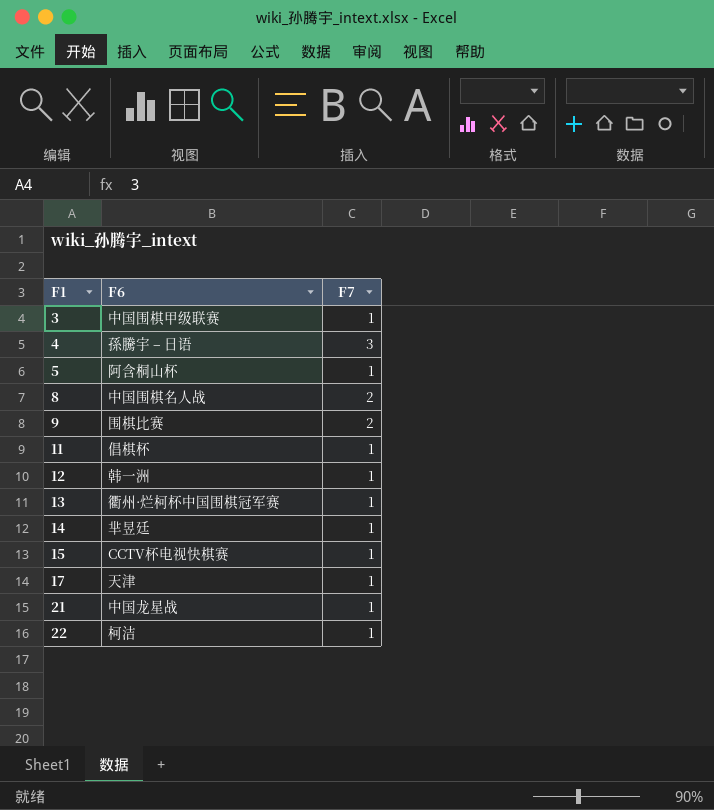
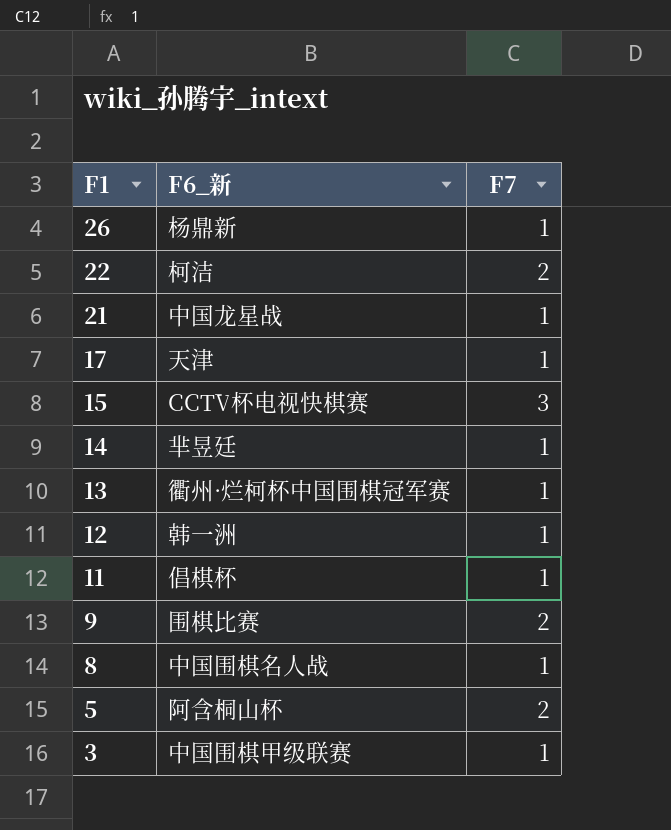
row order: F1 ascending -> F1 descending
column name: F6 -> F6_新
row 4: 孫騰宇 – 日语 | 3 -> none
row 26: none -> 杨鼎新 | 1
22 | F7: 1 -> 2
15 | F7: 1 -> 3
8 | F7: 2 -> 1
5 | F7: 1 -> 2

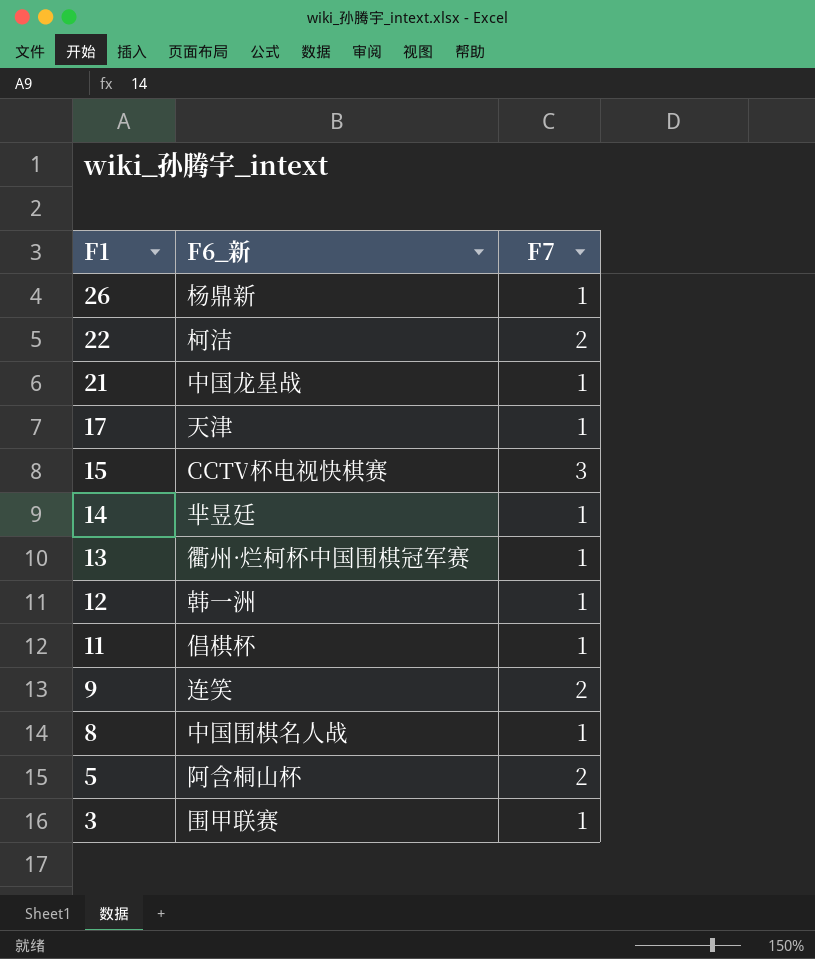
9 | F6_新: 围棋比赛 -> 连笑
3 | F6_新: 中国围棋甲级联赛 -> 围甲联赛

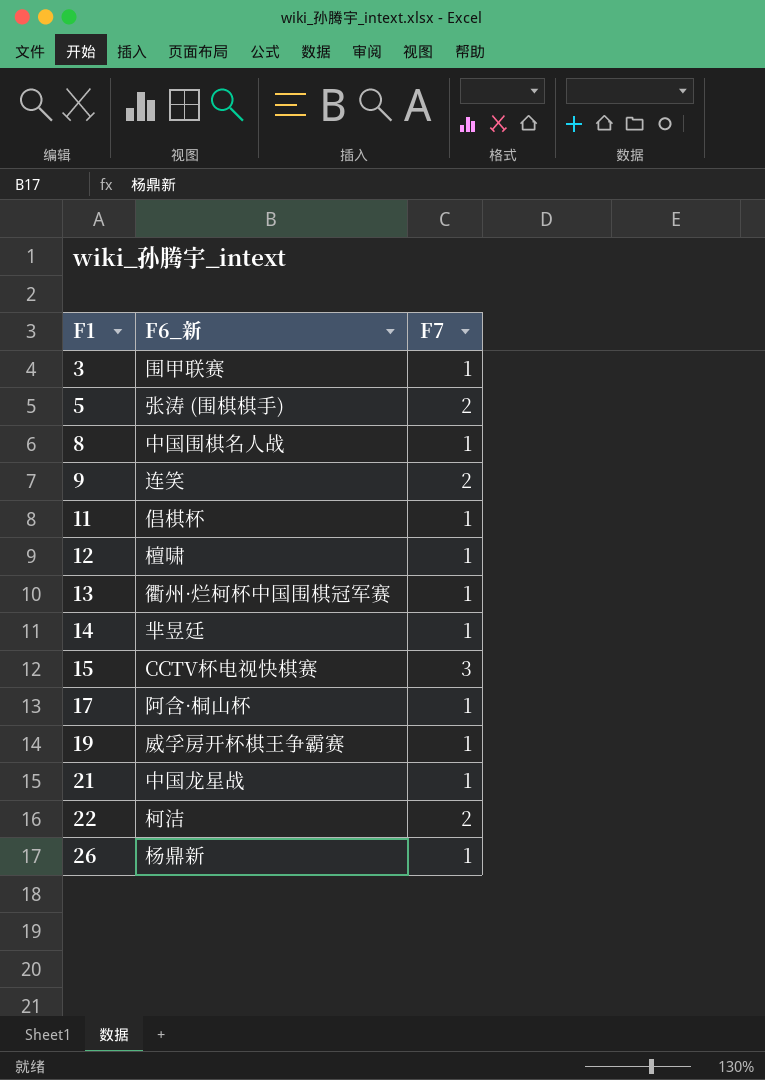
row order: F1 descending -> F1 ascending
5 | F6_新: 阿含桐山杯 -> 张涛 (围棋棋手)
12 | F6_新: 韩一洲 -> 檀啸
17 | F6_新: 天津 -> 阿含·桐山杯
row 19: none -> 威孚房开杯棋王争霸赛 | 1

